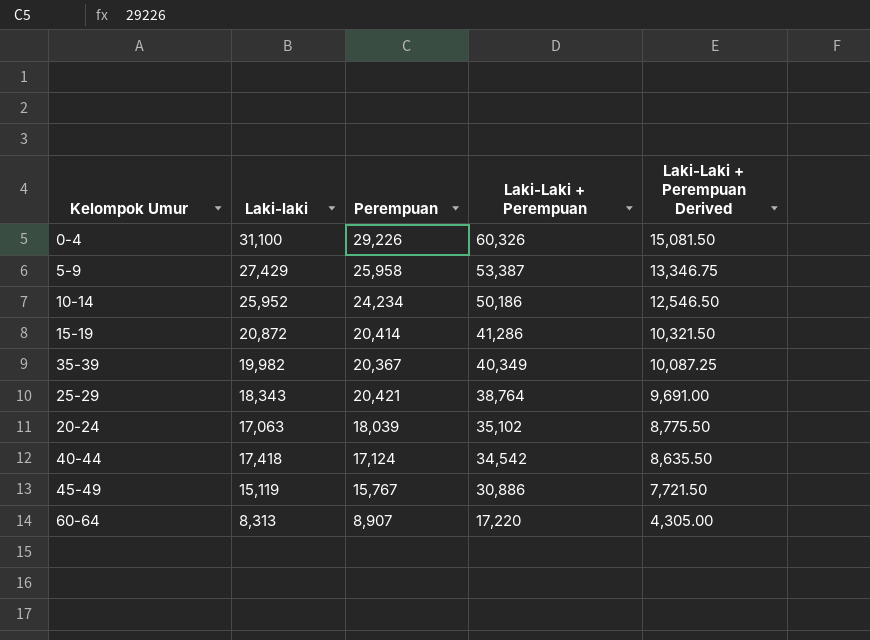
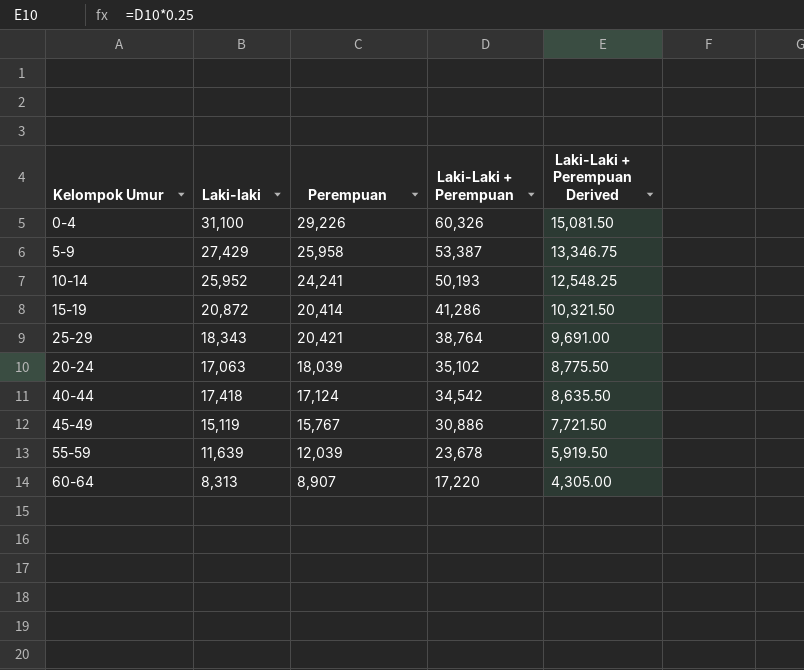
row 35-39: 19,982 | 20,367 | 40,349 | 10,087.25 -> none
10-14 | Perempuan: 24,234 -> 24,241
10-14 | Laki-Laki + Perempuan: 50,186 -> 50,193
10-14 | Laki-Laki + Perempuan Derived: 12,546.50 -> 12,548.25
row 55-59: none -> 11,639 | 12,039 | 23,678 | 5,919.50

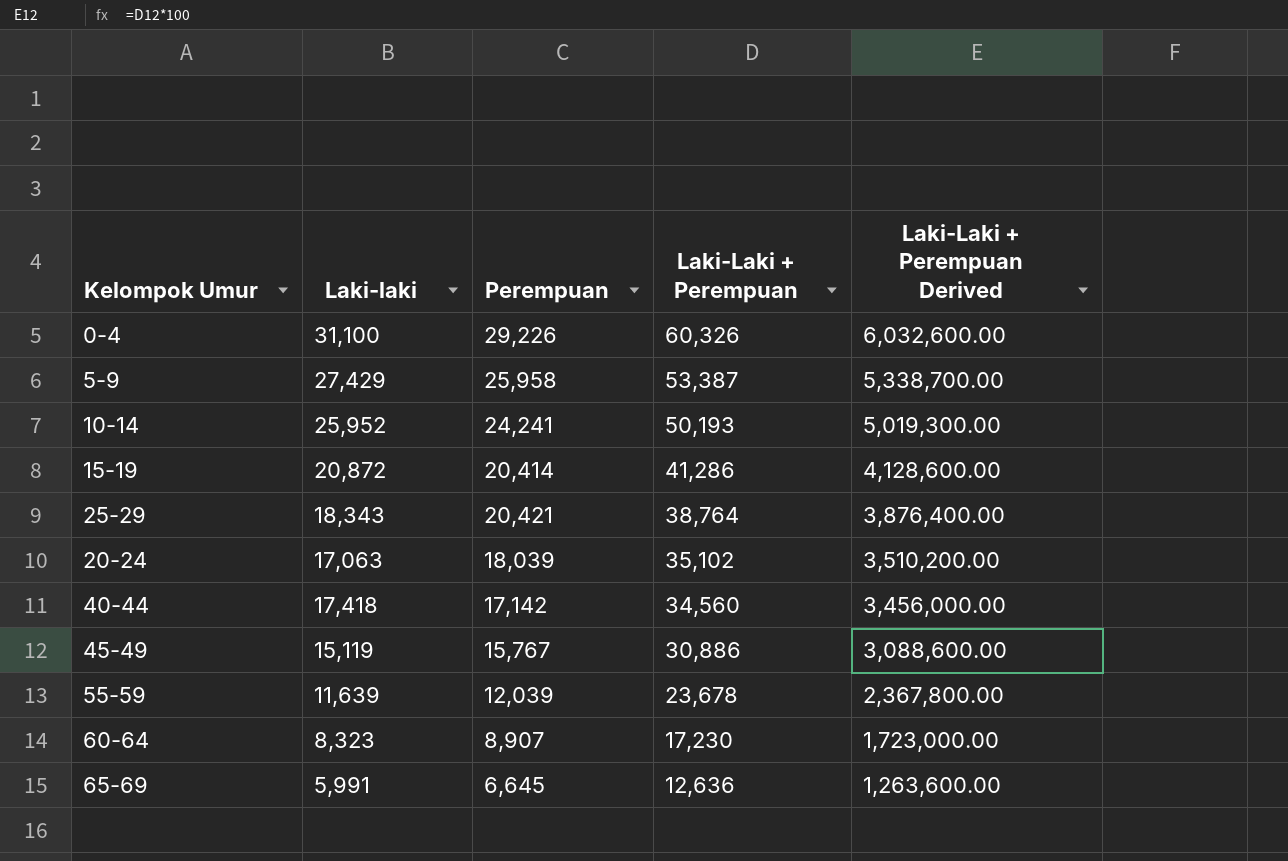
column Laki-Laki + Perempuan Derived | formula: [Laki-Laki + Perempuan] * 0.25 -> [Laki-Laki + Perempuan] * 100
40-44 | Perempuan: 17,124 -> 17,142
40-44 | Laki-Laki + Perempuan: 34,542 -> 34,560
60-64 | Laki-laki: 8,313 -> 8,323
60-64 | Laki-Laki + Perempuan: 17,220 -> 17,230
row 65-69: none -> 5,991 | 6,645 | 12,636 | 1,263,600.00

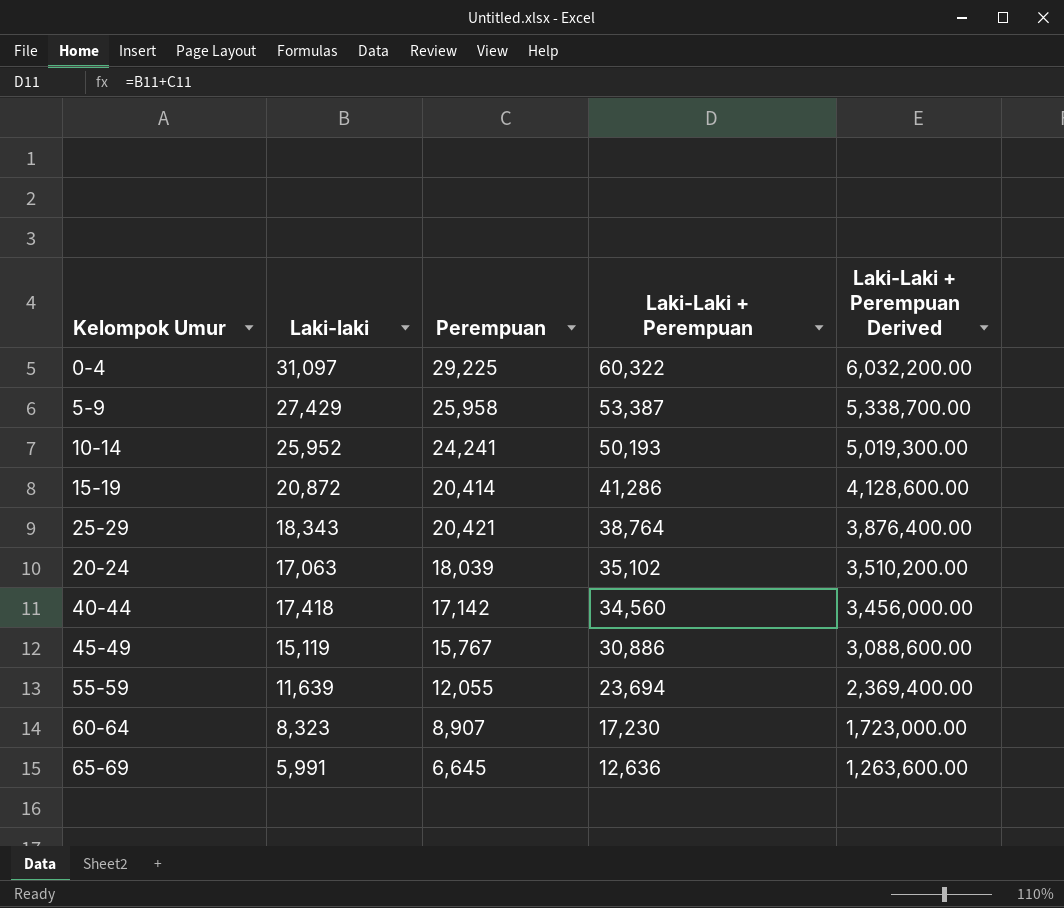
0-4 | Laki-laki: 31,100 -> 31,097
0-4 | Perempuan: 29,226 -> 29,225
0-4 | Laki-Laki + Perempuan: 60,326 -> 60,322
0-4 | Laki-Laki + Perempuan Derived: 6,032,600.00 -> 6,032,200.00
55-59 | Perempuan: 12,039 -> 12,055
55-59 | Laki-Laki + Perempuan: 23,678 -> 23,694
55-59 | Laki-Laki + Perempuan Derived: 2,367,800.00 -> 2,369,400.00

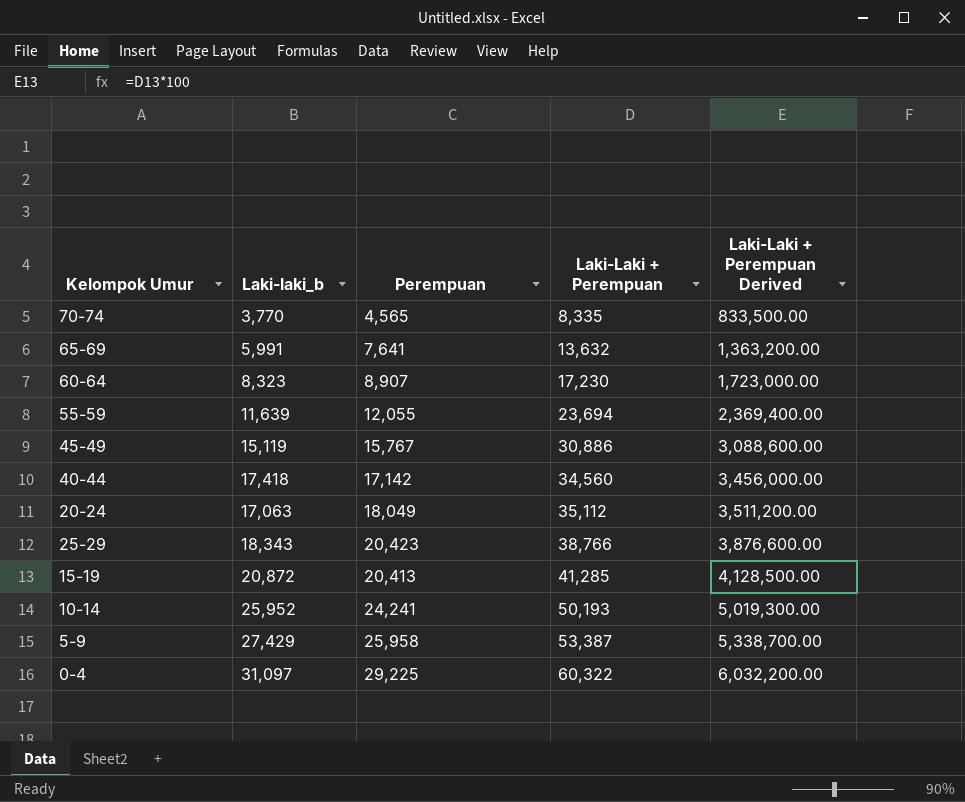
row order: Laki-Laki + Perempuan descending -> Laki-Laki + Perempuan ascending
column name: Laki-laki -> Laki-laki_b
row 70-74: none -> 3,770 | 4,565 | 8,335 | 833,500.00
65-69 | Perempuan: 6,645 -> 7,641
65-69 | Laki-Laki + Perempuan: 12,636 -> 13,632
65-69 | Laki-Laki + Perempuan Derived: 1,263,600.00 -> 1,363,200.00
20-24 | Perempuan: 18,039 -> 18,049
20-24 | Laki-Laki + Perempuan: 35,102 -> 35,112
20-24 | Laki-Laki + Perempuan Derived: 3,510,200.00 -> 3,511,200.00
25-29 | Perempuan: 20,421 -> 20,423
25-29 | Laki-Laki + Perempuan: 38,764 -> 38,766
25-29 | Laki-Laki + Perempuan Derived: 3,876,400.00 -> 3,876,600.00
15-19 | Perempuan: 20,414 -> 20,413
15-19 | Laki-Laki + Perempuan: 41,286 -> 41,285
15-19 | Laki-Laki + Perempuan Derived: 4,128,600.00 -> 4,128,500.00

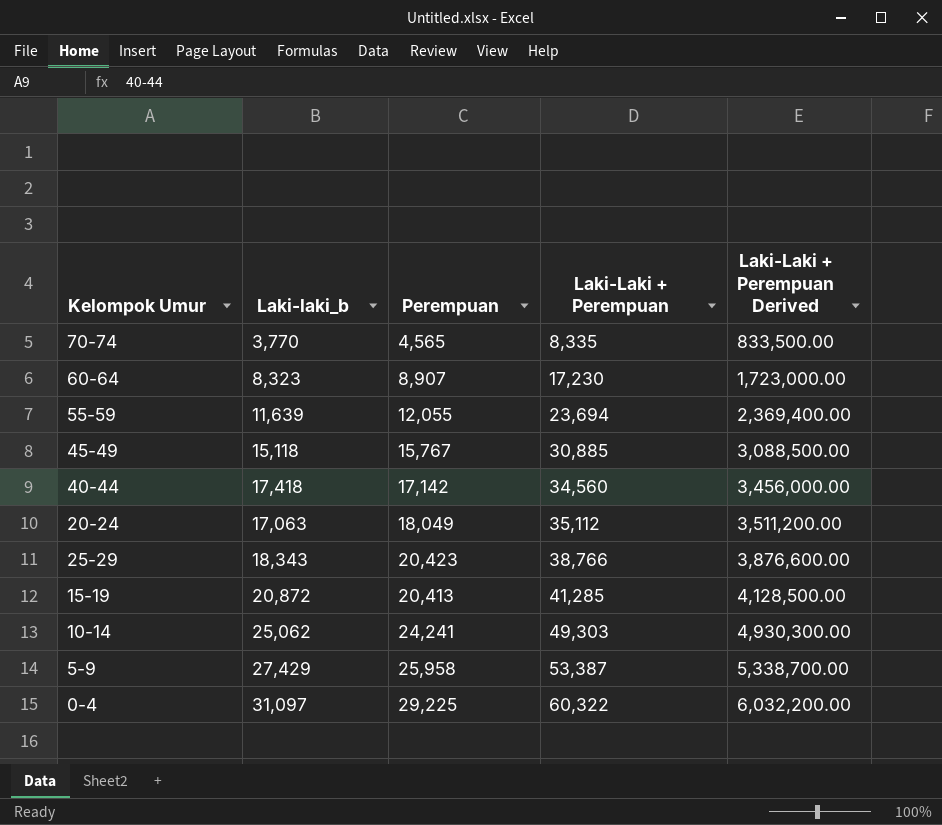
row 65-69: 5,991 | 7,641 | 13,632 | 1,363,200.00 -> none
45-49 | Laki-laki_b: 15,119 -> 15,118
45-49 | Laki-Laki + Perempuan: 30,886 -> 30,885
45-49 | Laki-Laki + Perempuan Derived: 3,088,600.00 -> 3,088,500.00
10-14 | Laki-laki_b: 25,952 -> 25,062
10-14 | Laki-Laki + Perempuan: 50,193 -> 49,303
10-14 | Laki-Laki + Perempuan Derived: 5,019,300.00 -> 4,930,300.00

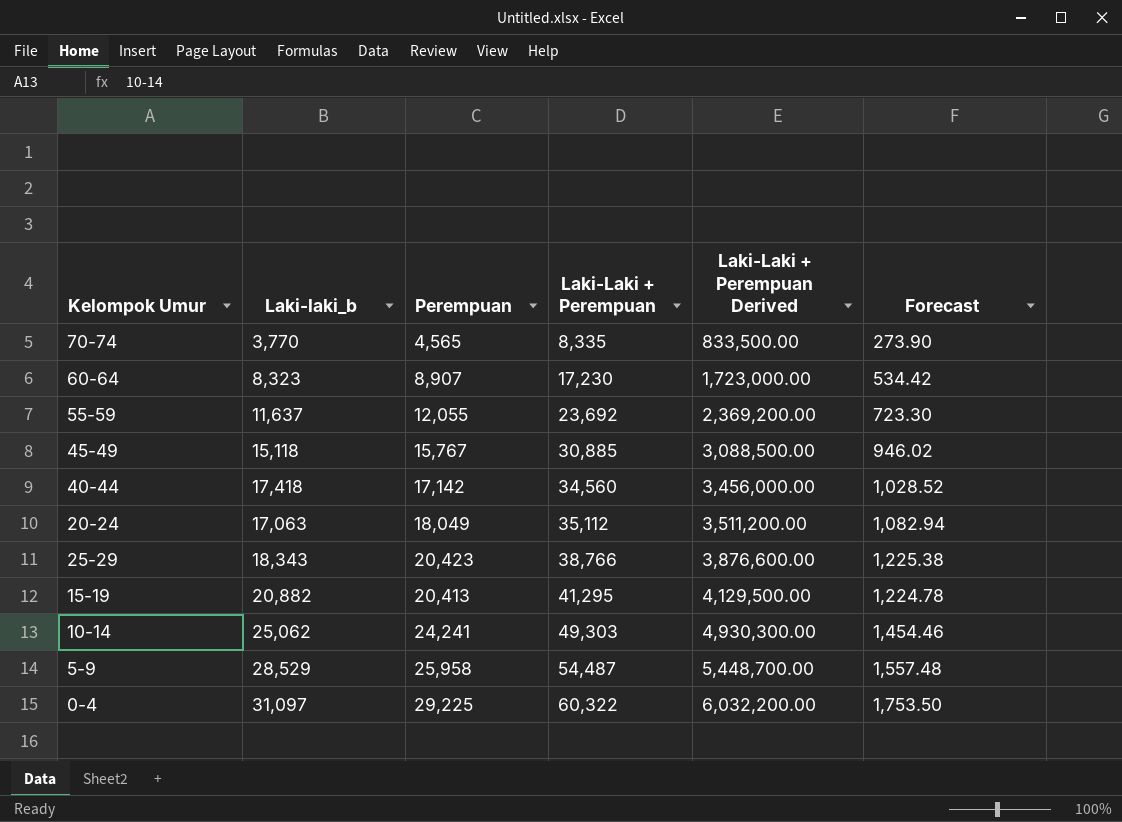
column Forecast | formula: none -> [Perempuan] * 0.06
55-59 | Laki-laki_b: 11,639 -> 11,637
55-59 | Laki-Laki + Perempuan: 23,694 -> 23,692
55-59 | Laki-Laki + Perempuan Derived: 2,369,400.00 -> 2,369,200.00
15-19 | Laki-laki_b: 20,872 -> 20,882
15-19 | Laki-Laki + Perempuan: 41,285 -> 41,295
15-19 | Laki-Laki + Perempuan Derived: 4,128,500.00 -> 4,129,500.00
5-9 | Laki-laki_b: 27,429 -> 28,529
5-9 | Laki-Laki + Perempuan: 53,387 -> 54,487
5-9 | Laki-Laki + Perempuan Derived: 5,338,700.00 -> 5,448,700.00

